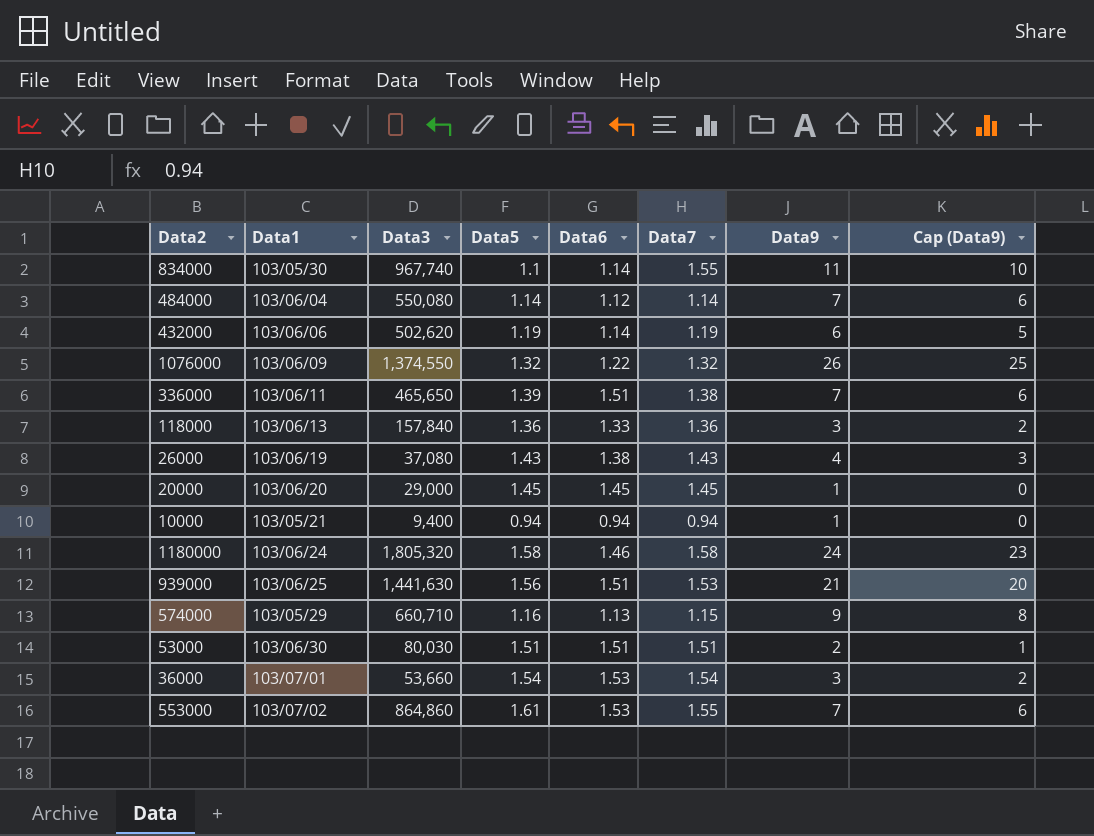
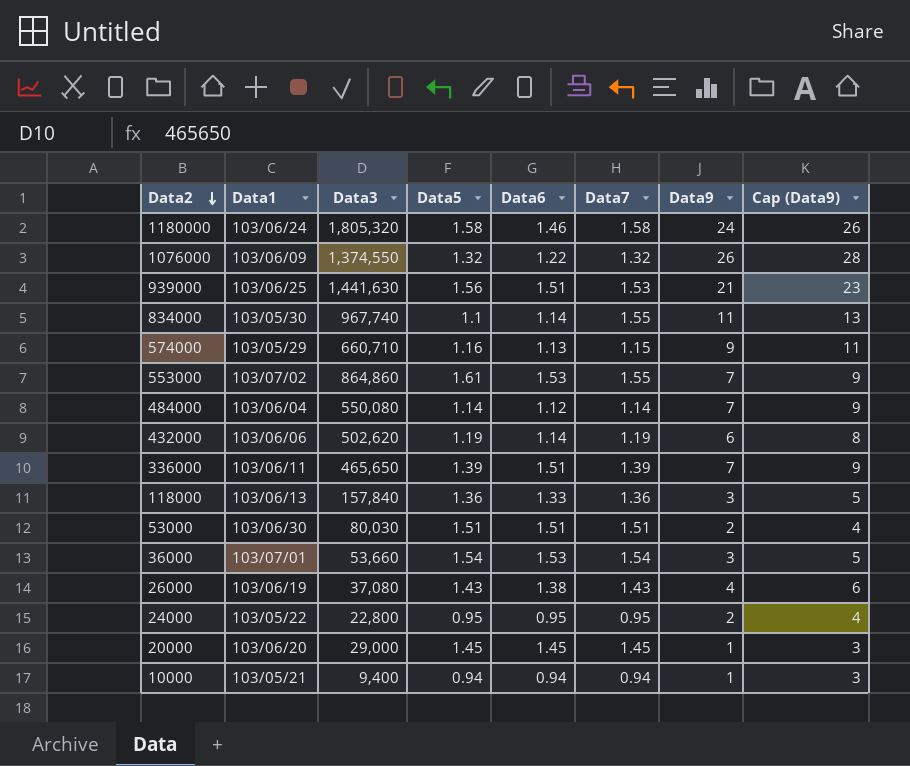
row order: none -> Data2 descending
column Cap (Data9) | formula: [Data9] - 1 -> [Data9] + 2
336000 | Data7: 1.38 -> 1.39
row 24000: none -> 103/05/22 | 22,800 | 0.95 | 0.95 | 0.95 | 2 | 4

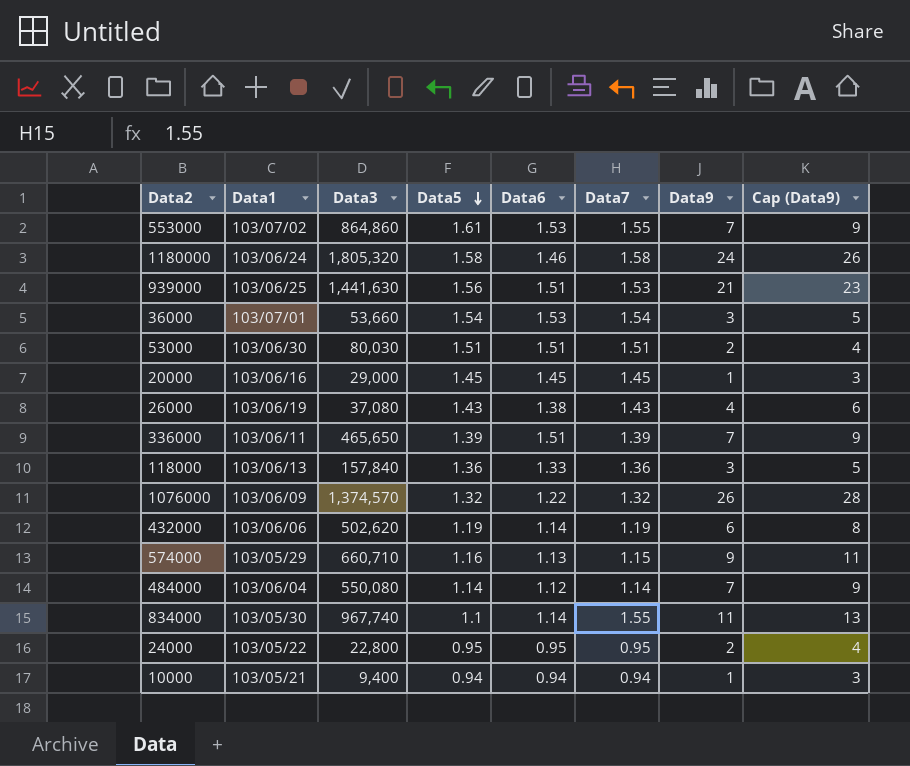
row order: Data2 descending -> Data5 descending
20000 | Data1: 103/06/20 -> 103/06/16
1076000 | Data3: 1,374,550 -> 1,374,570

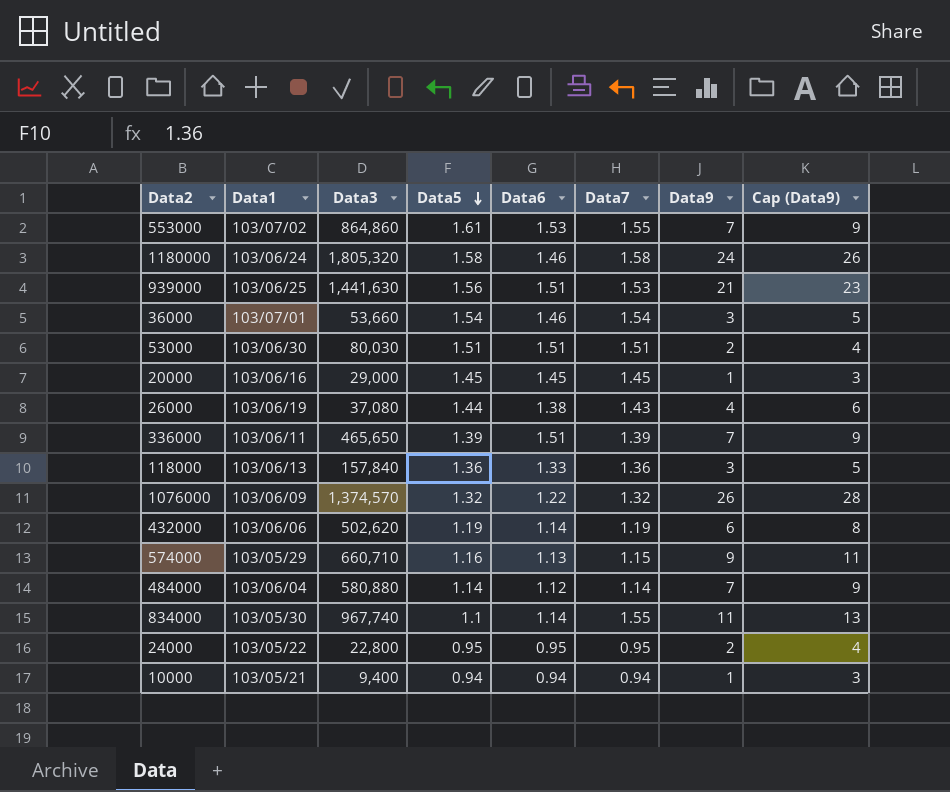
36000 | Data6: 1.53 -> 1.46
26000 | Data5: 1.43 -> 1.44
484000 | Data3: 550,080 -> 580,880

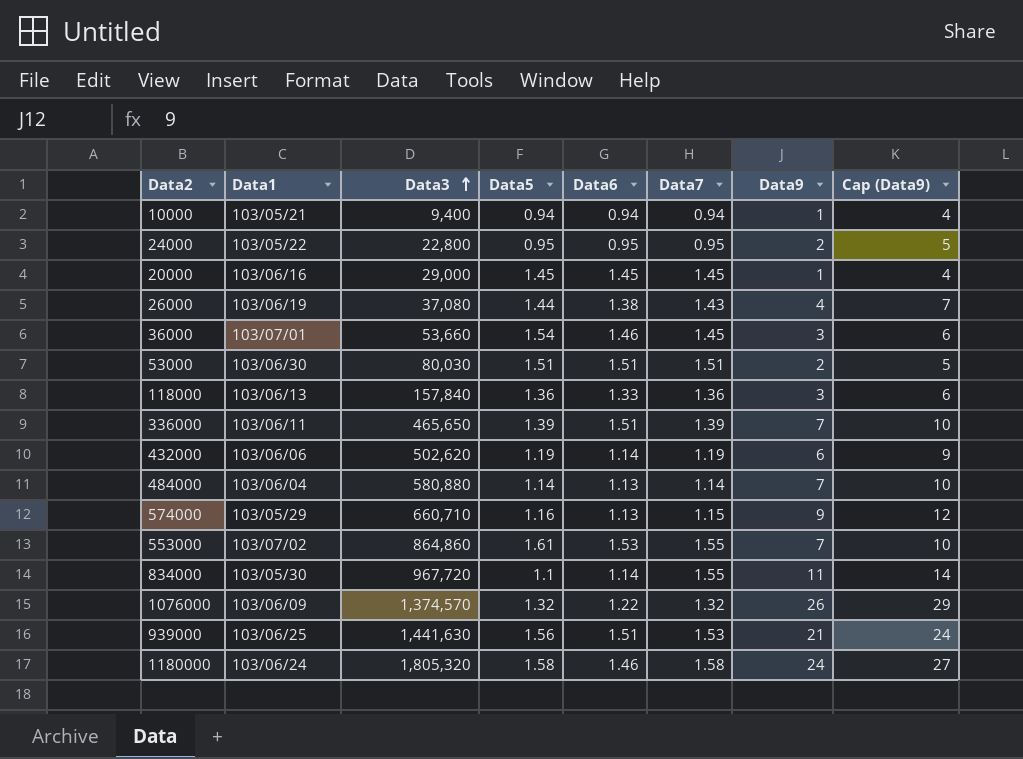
row order: Data5 descending -> Data3 ascending
column Cap (Data9) | formula: [Data9] + 2 -> [Data9] + 3
36000 | Data7: 1.54 -> 1.45
484000 | Data6: 1.12 -> 1.13
834000 | Data3: 967,740 -> 967,720

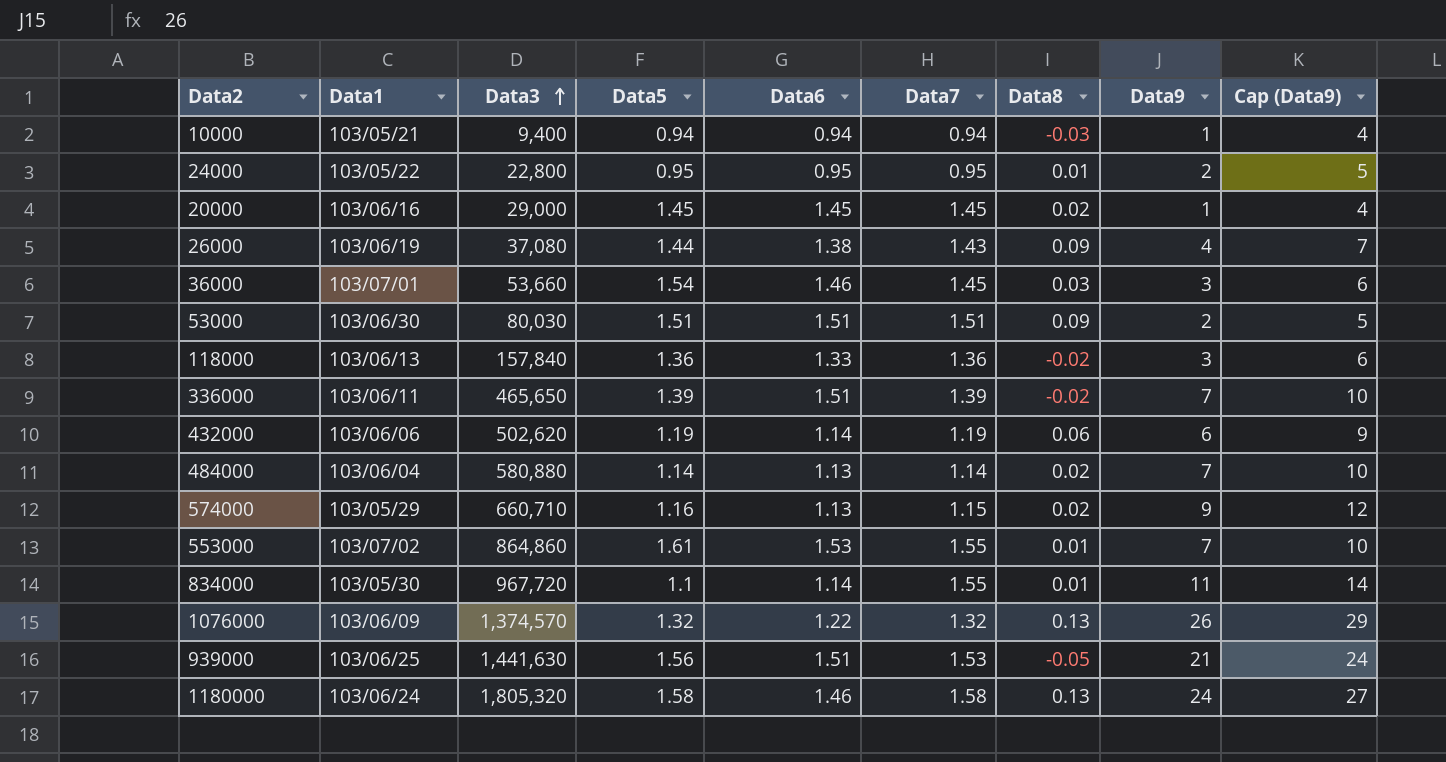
column Data8 | position: none -> 7

